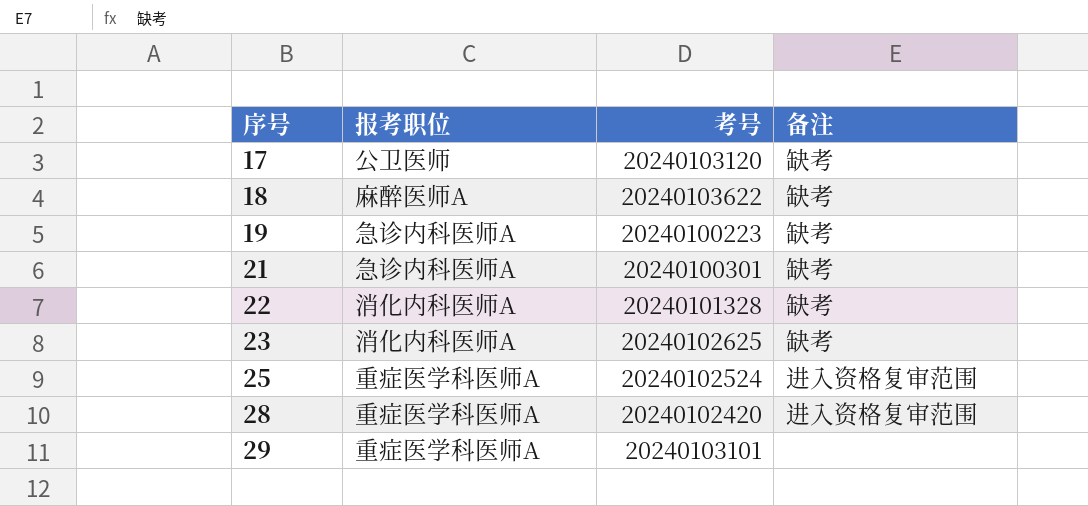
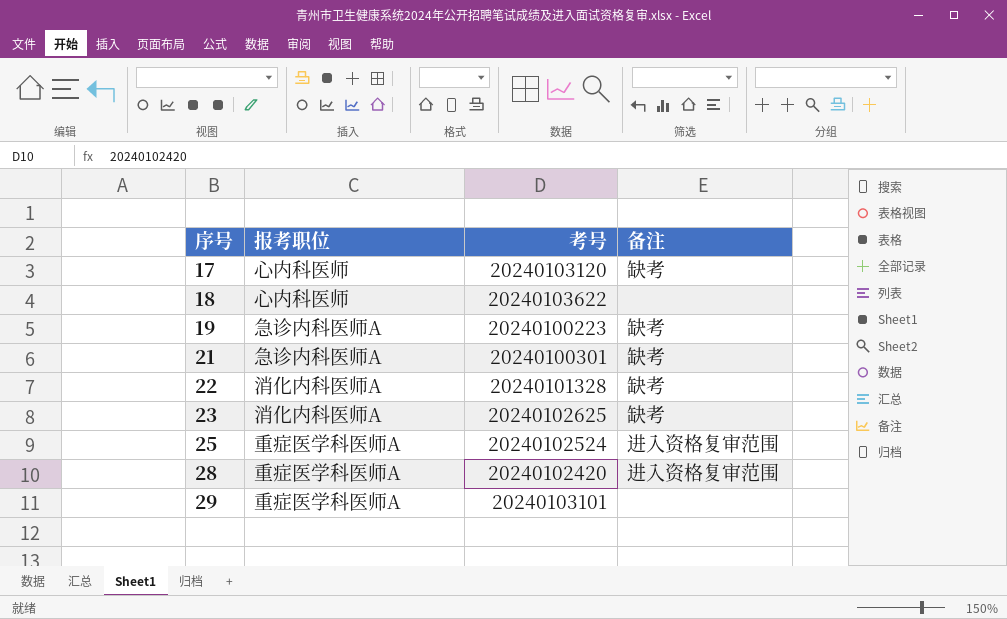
17 | 报考职位: 公卫医师 -> 心内科医师
18 | 报考职位: 麻醉医师A -> 心内科医师
18 | 备注: 缺考 -> none

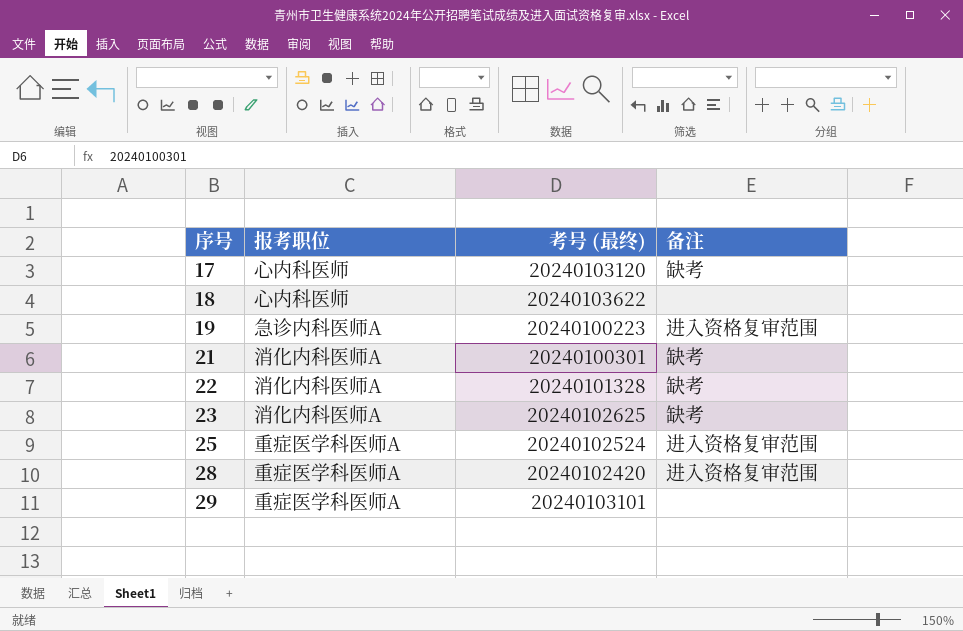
column name: 考号 -> 考号 (最终)
19 | 备注: 缺考 -> 进入资格复审范围
21 | 报考职位: 急诊内科医师A -> 消化内科医师A

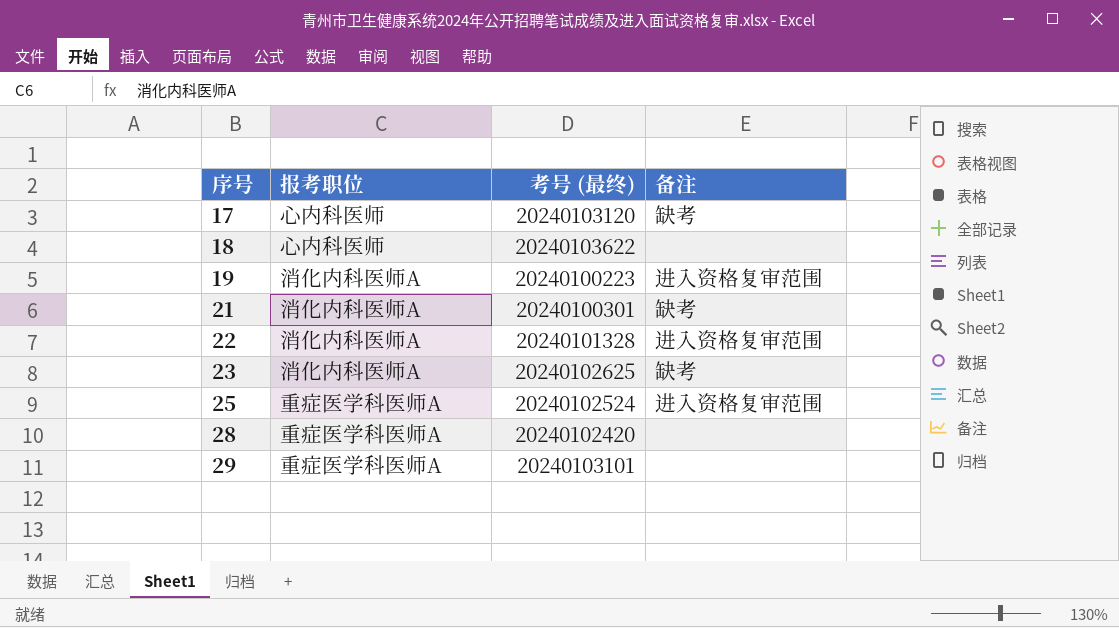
19 | 报考职位: 急诊内科医师A -> 消化内科医师A
22 | 备注: 缺考 -> 进入资格复审范围
28 | 备注: 进入资格复审范围 -> none

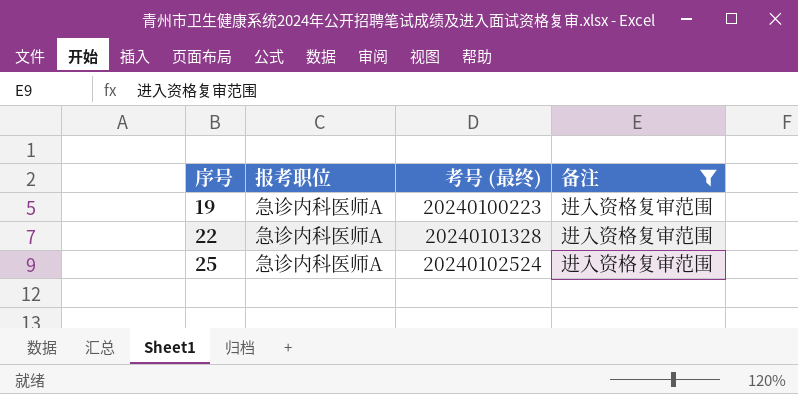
filter: none -> 备注 = 进入资格复审范围
19 | 报考职位: 消化内科医师A -> 急诊内科医师A
22 | 报考职位: 消化内科医师A -> 急诊内科医师A
25 | 报考职位: 重症医学科医师A -> 急诊内科医师A

